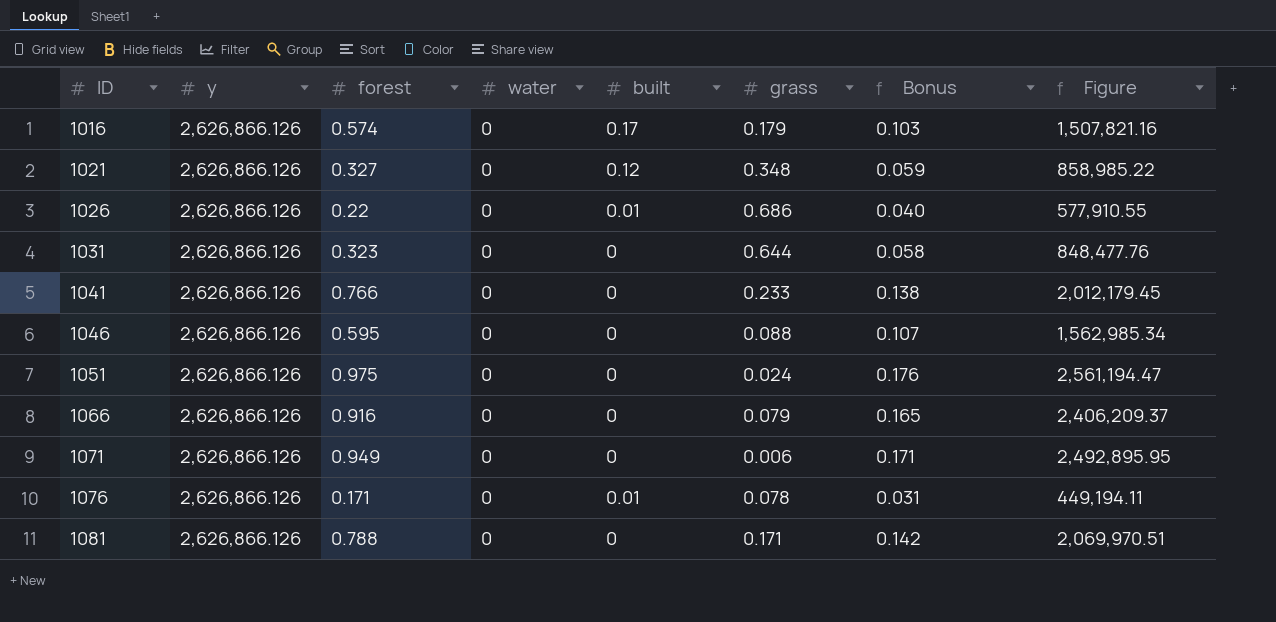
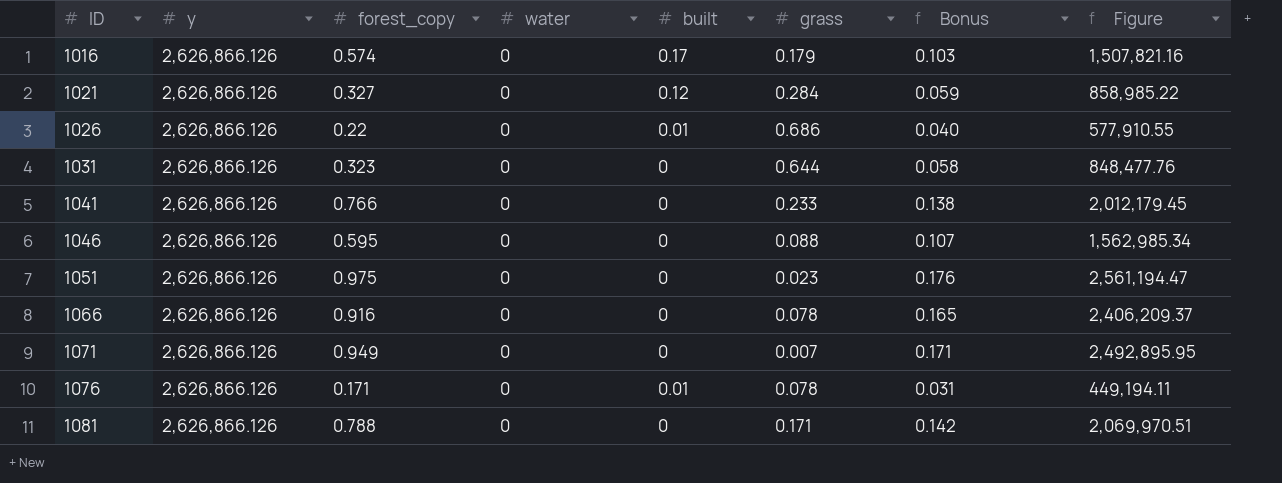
column name: forest -> forest_copy
1021 | grass: 0.348 -> 0.284
1051 | grass: 0.024 -> 0.023
1066 | grass: 0.079 -> 0.078
1071 | grass: 0.006 -> 0.007

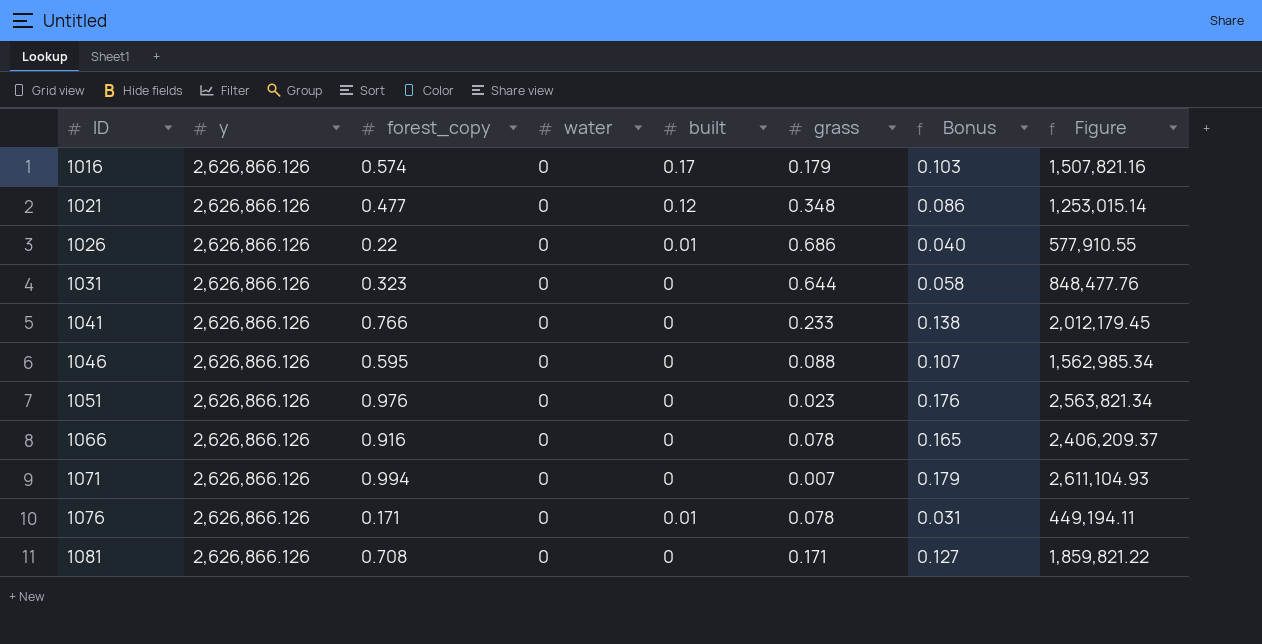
1021 | forest_copy: 0.327 -> 0.477
1021 | grass: 0.284 -> 0.348
1021 | Bonus: 0.059 -> 0.086
1021 | Figure: 858,985.22 -> 1,253,015.14
1051 | forest_copy: 0.975 -> 0.976
1051 | Figure: 2,561,194.47 -> 2,563,821.34
1071 | forest_copy: 0.949 -> 0.994
1071 | Bonus: 0.171 -> 0.179
1071 | Figure: 2,492,895.95 -> 2,611,104.93
1081 | forest_copy: 0.788 -> 0.708
1081 | Bonus: 0.142 -> 0.127
1081 | Figure: 2,069,970.51 -> 1,859,821.22

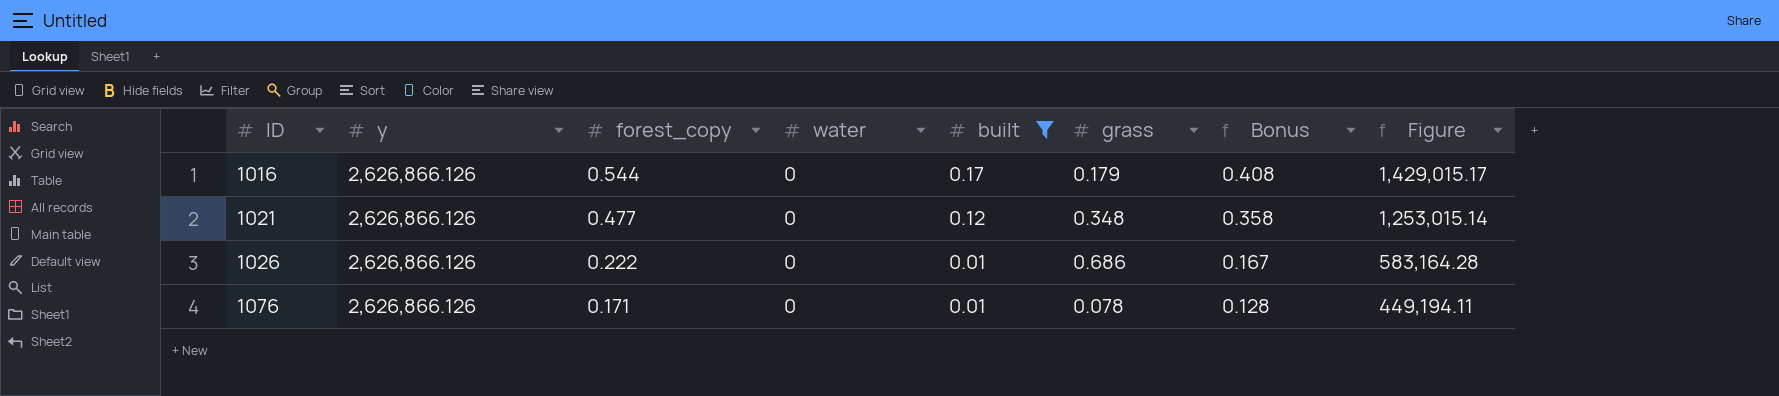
filter: none -> built != 0
column Bonus | formula: [forest_copy] * 0.18 -> [forest_copy] * 0.75
1016 | forest_copy: 0.574 -> 0.544
1016 | Figure: 1,507,821.16 -> 1,429,015.17
1026 | forest_copy: 0.22 -> 0.222
1026 | Figure: 577,910.55 -> 583,164.28

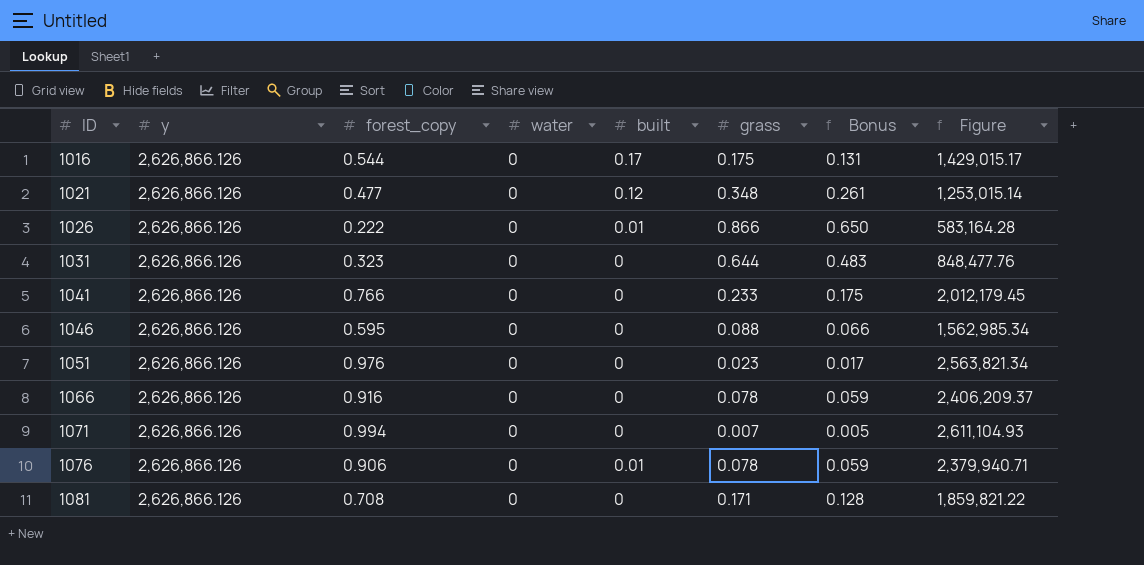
filter: built != 0 -> none
column Bonus | formula: [forest_copy] * 0.75 -> [grass] * 0.75
1016 | grass: 0.179 -> 0.175
1026 | grass: 0.686 -> 0.866
1076 | forest_copy: 0.171 -> 0.906
1076 | Figure: 449,194.11 -> 2,379,940.71

